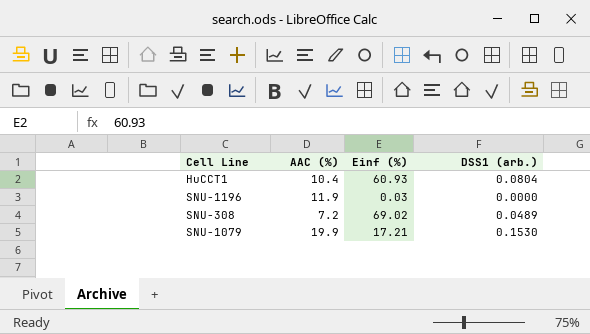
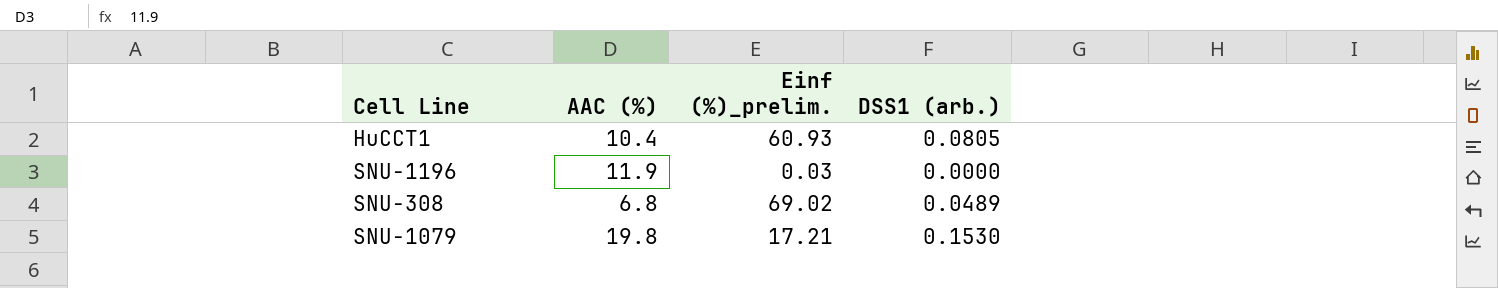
column name: Einf (%) -> Einf (%)_prelim.
HuCCT1 | DSS1 (arb.): 0.0804 -> 0.0805
SNU-308 | AAC (%): 7.2 -> 6.8
SNU-1079 | AAC (%): 19.9 -> 19.8

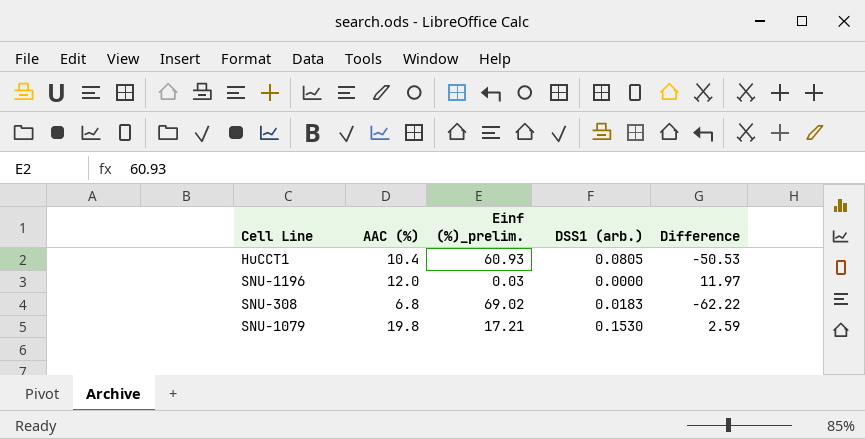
column Difference | formula: none -> [AAC (%)] - [Einf (%)_prelim.]
SNU-1196 | AAC (%): 11.9 -> 12.0
SNU-308 | DSS1 (arb.): 0.0489 -> 0.0183

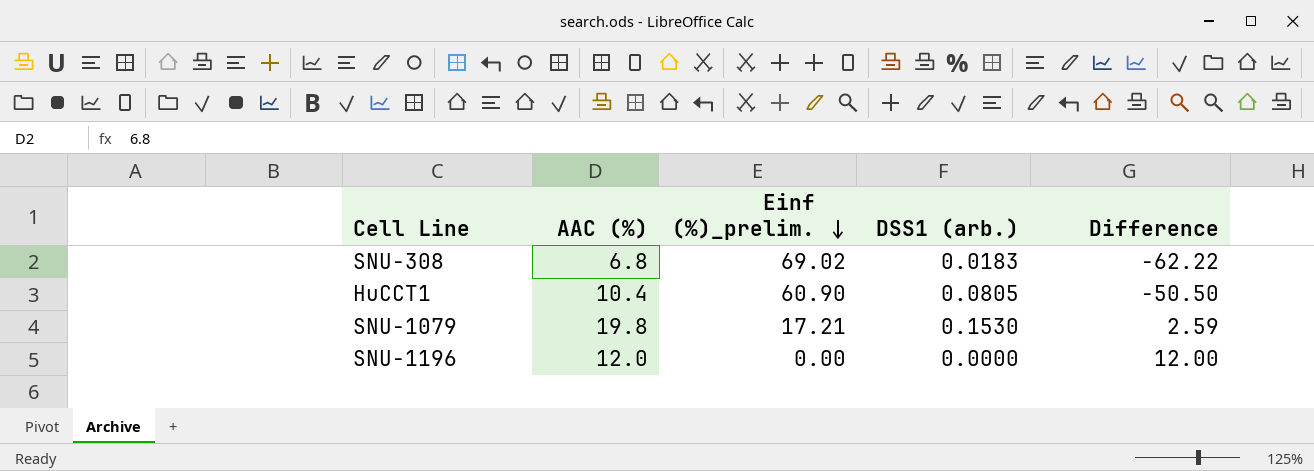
row order: none -> Einf (%)_prelim. descending
HuCCT1 | Einf (%)_prelim.: 60.93 -> 60.90
HuCCT1 | Difference: -50.53 -> -50.50
SNU-1196 | Einf (%)_prelim.: 0.03 -> 0.00
SNU-1196 | Difference: 11.97 -> 12.00

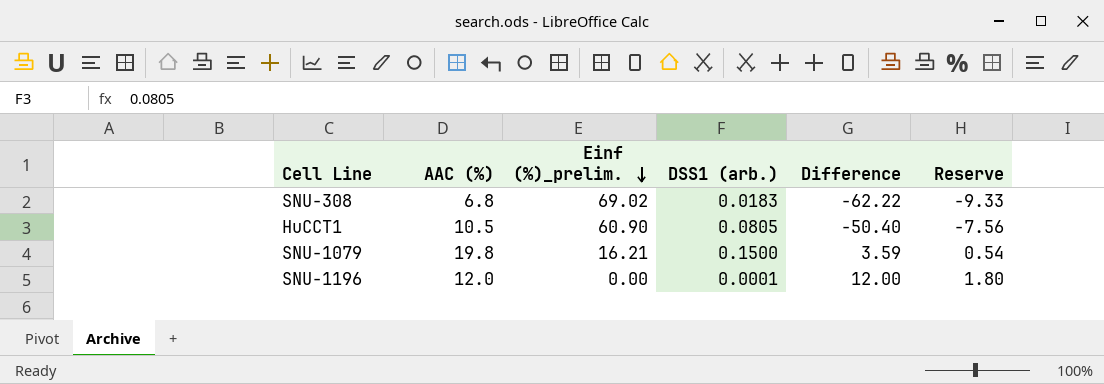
column Reserve | formula: none -> [Difference] * 0.15
HuCCT1 | AAC (%): 10.4 -> 10.5
HuCCT1 | Difference: -50.50 -> -50.40
SNU-1079 | Einf (%)_prelim.: 17.21 -> 16.21
SNU-1079 | DSS1 (arb.): 0.1530 -> 0.1500
SNU-1079 | Difference: 2.59 -> 3.59
SNU-1196 | DSS1 (arb.): 0.0000 -> 0.0001

